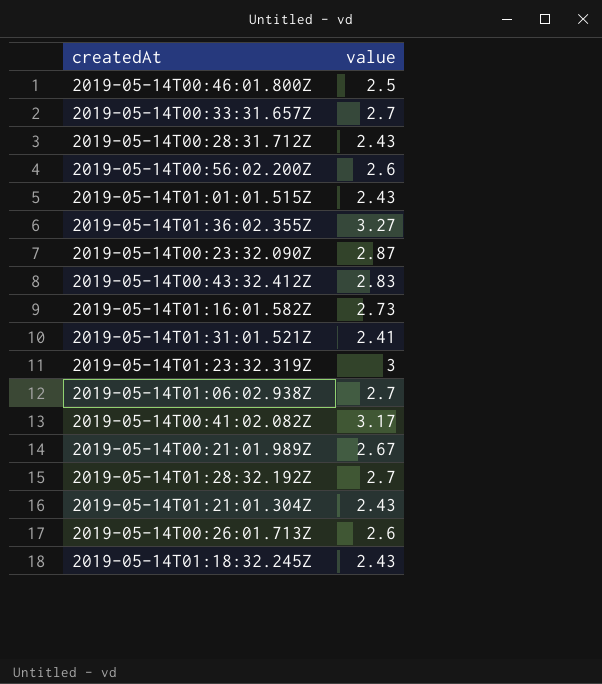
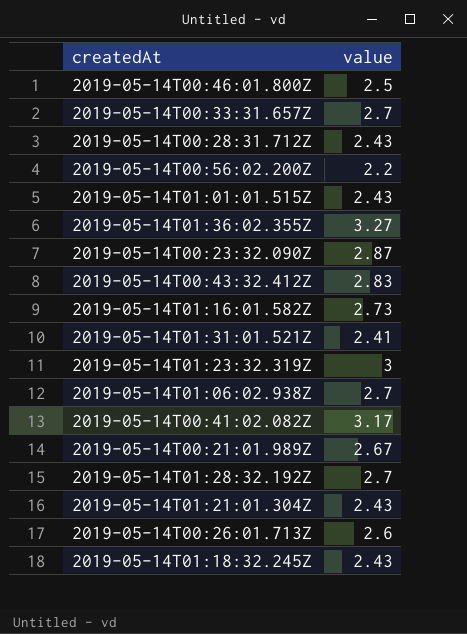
2019-05-14T00:56:02.200Z | value: 2.6 -> 2.2

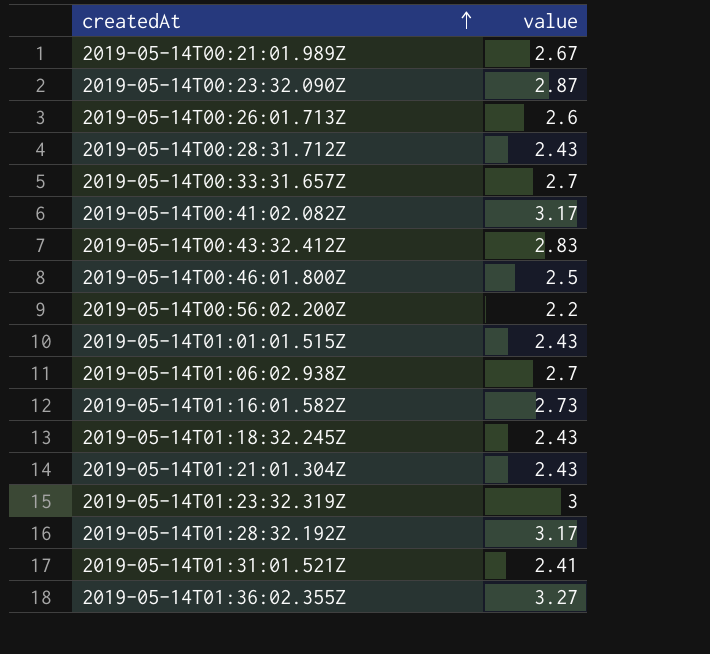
row order: none -> createdAt ascending
2019-05-14T01:28:32.192Z | value: 2.7 -> 3.17

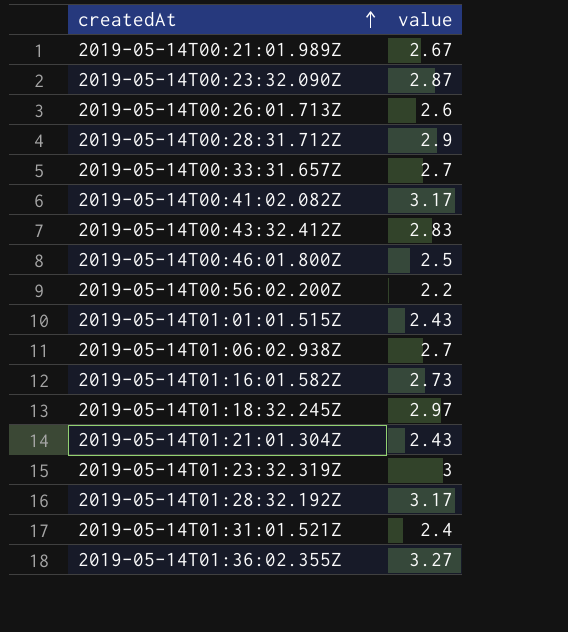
2019-05-14T00:28:31.712Z | value: 2.43 -> 2.9
2019-05-14T01:18:32.245Z | value: 2.43 -> 2.97
2019-05-14T01:31:01.521Z | value: 2.41 -> 2.4

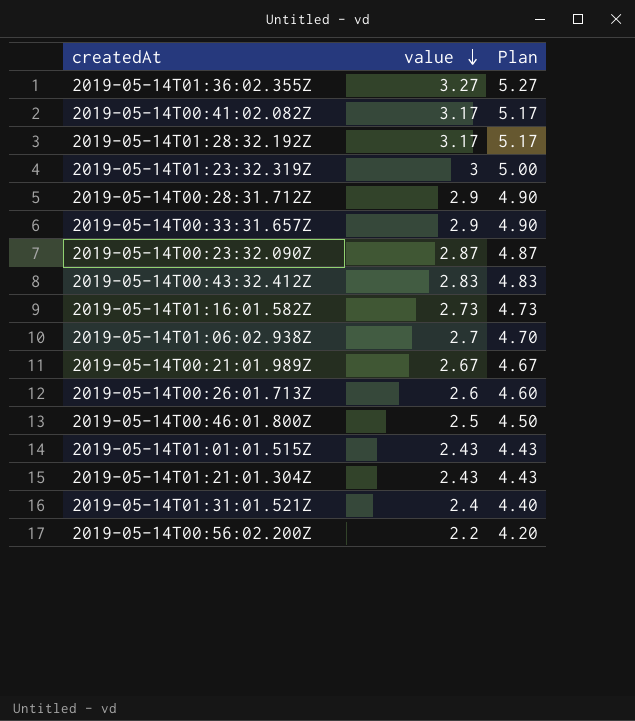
row order: createdAt ascending -> value descending
column Plan | formula: none -> [value] + 2
row 2019-05-14T01:18:32.245Z: 2.97 -> none
2019-05-14T00:33:31.657Z | value: 2.7 -> 2.9

